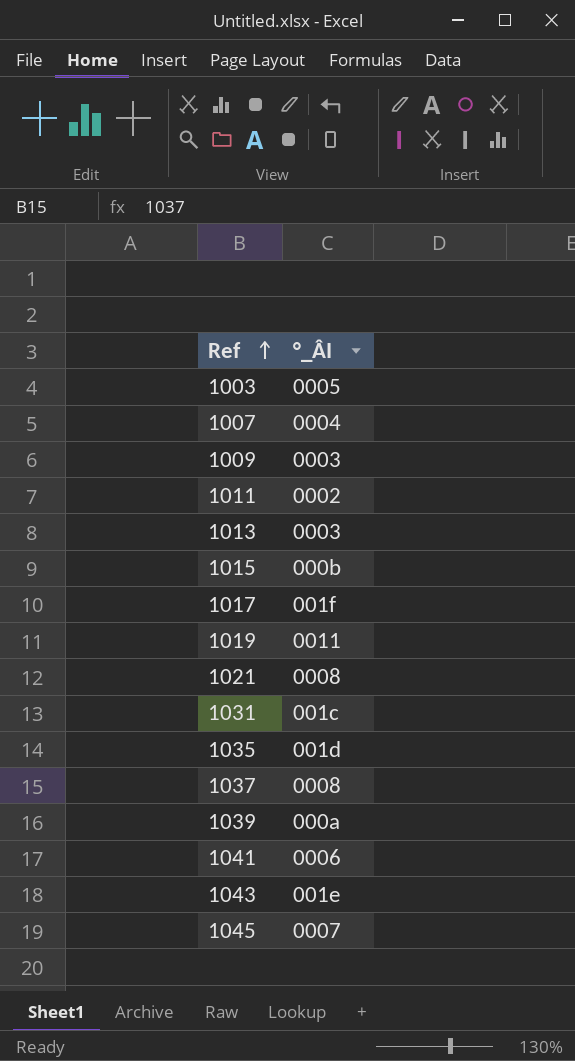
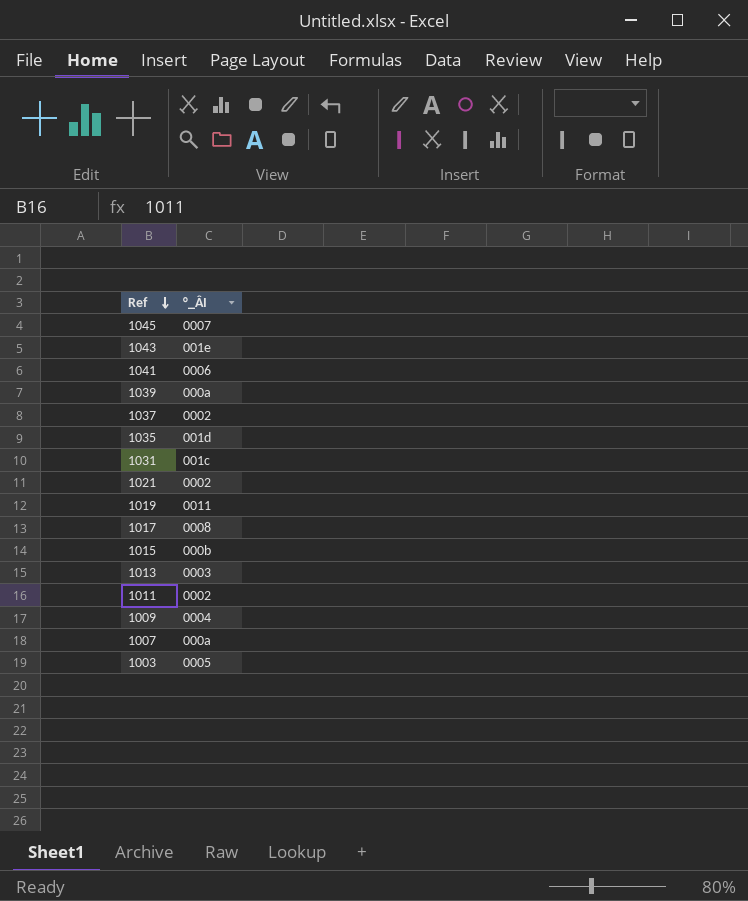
row order: Ref ascending -> Ref descending
1037 | °_ÂI: 0008 -> 0002
1021 | °_ÂI: 0008 -> 0002
1017 | °_ÂI: 001f -> 0008
1009 | °_ÂI: 0003 -> 0004
1007 | °_ÂI: 0004 -> 000a

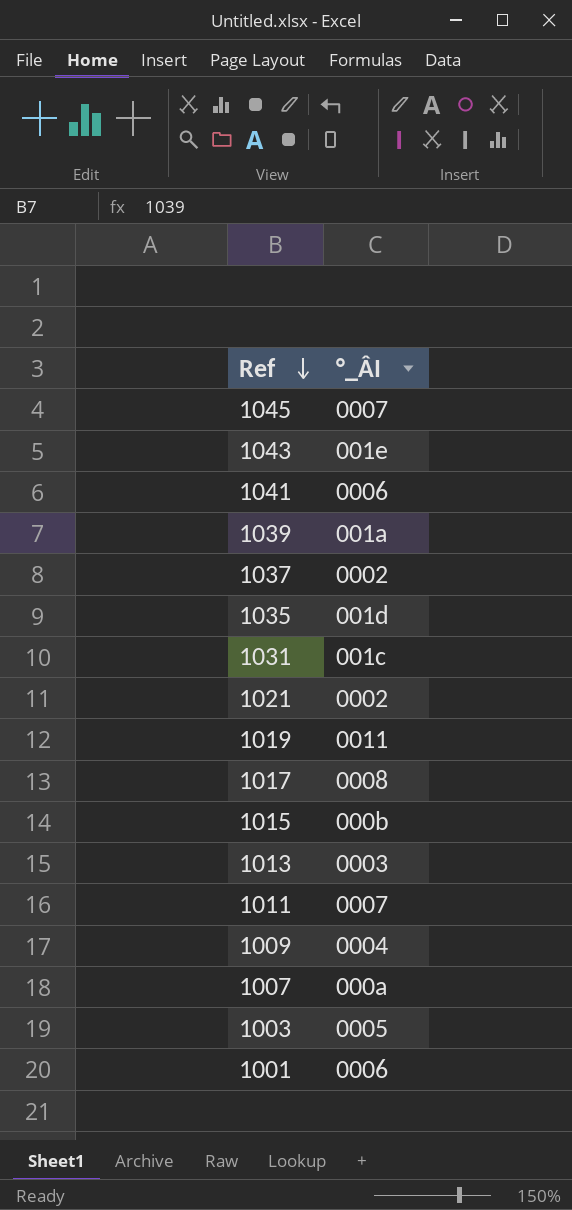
1039 | °_ÂI: 000a -> 001a
1011 | °_ÂI: 0002 -> 0007
row 1001: none -> 0006

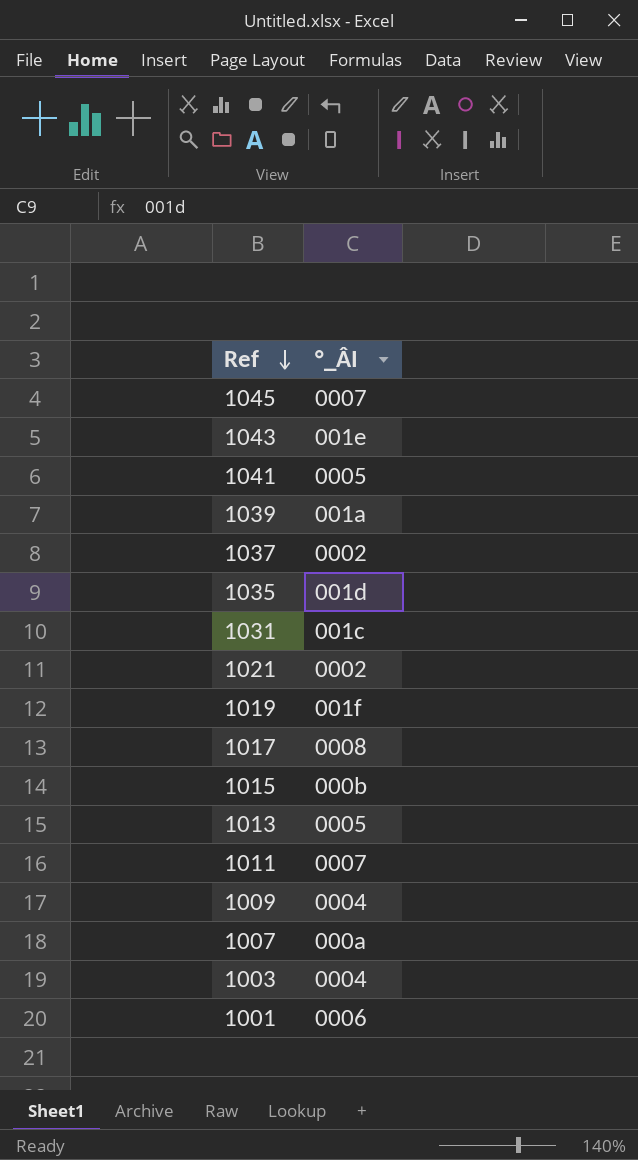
1041 | °_ÂI: 0006 -> 0005
1019 | °_ÂI: 0011 -> 001f
1013 | °_ÂI: 0003 -> 0005
1003 | °_ÂI: 0005 -> 0004

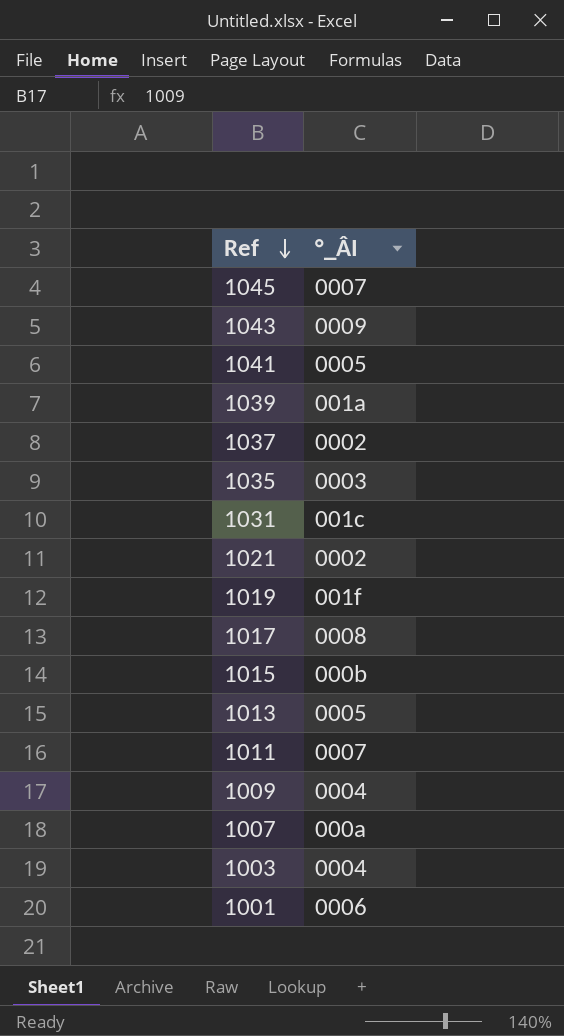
1043 | °_ÂI: 001e -> 0009
1035 | °_ÂI: 001d -> 0003

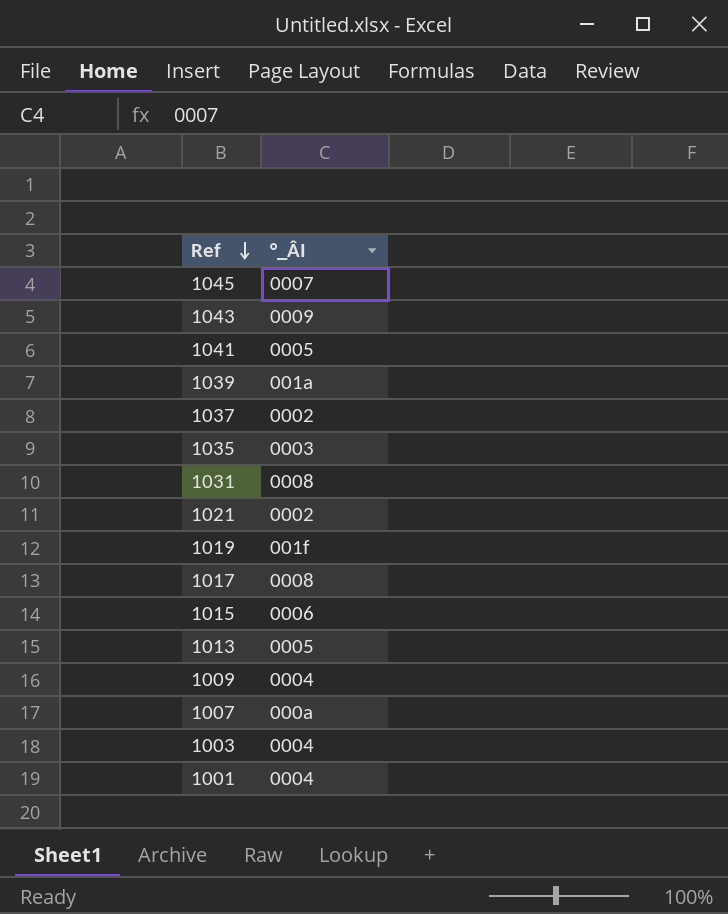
row 1011: 0007 -> none
1031 | °_ÂI: 001c -> 0008
1015 | °_ÂI: 000b -> 0006
1001 | °_ÂI: 0006 -> 0004

